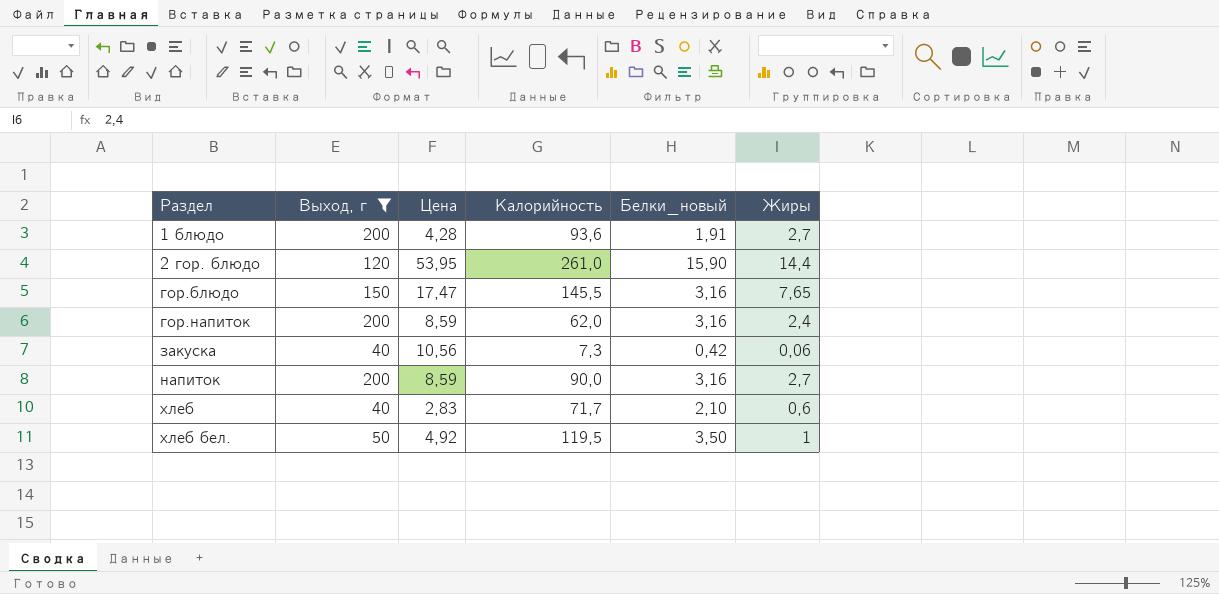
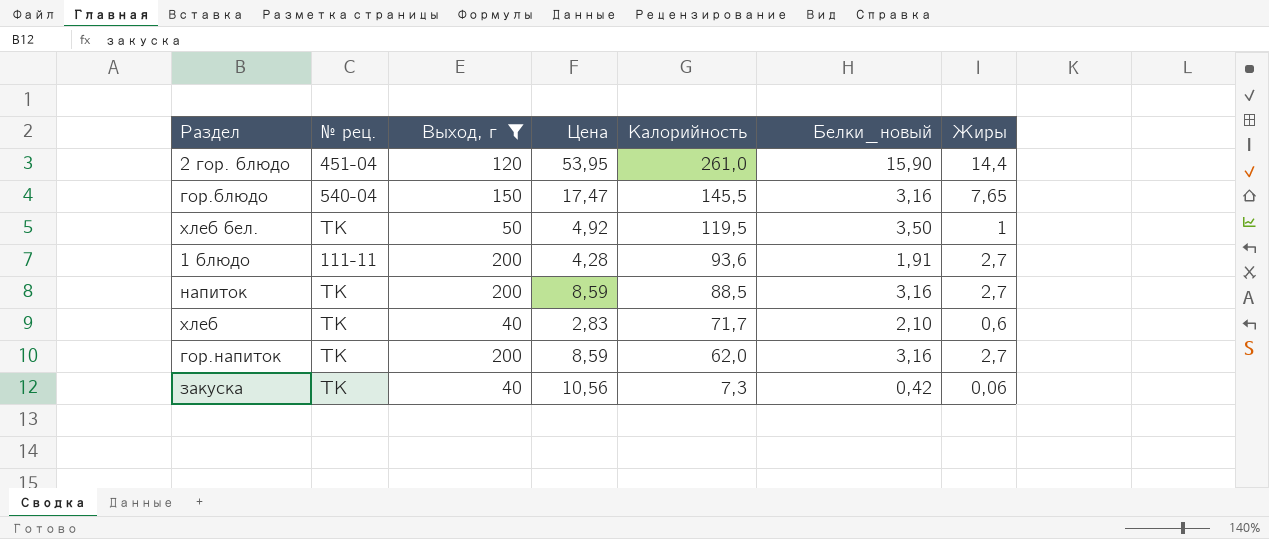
row order: Раздел ascending -> Калорийность descending
column № рец. | position: none -> 2
напиток | Калорийность: 90,0 -> 88,5
гор.напиток | Жиры: 2,4 -> 2,7

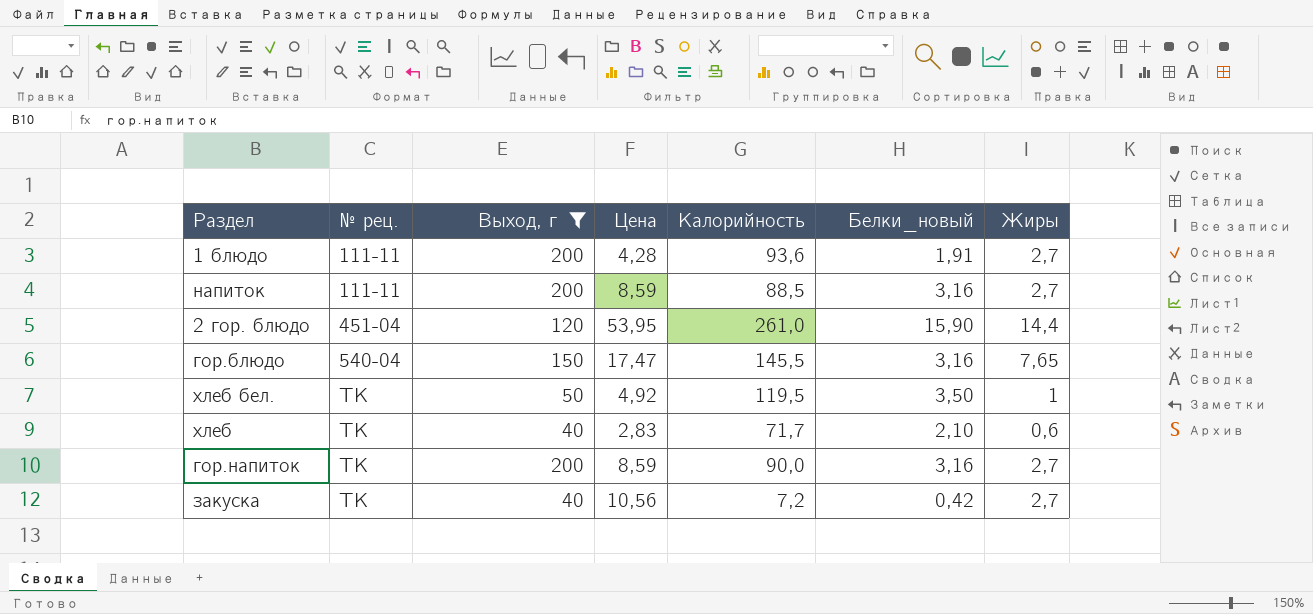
row order: Калорийность descending -> № рец. ascending
напиток | № рец.: ТК -> 111-11
гор.напиток | Калорийность: 62,0 -> 90,0
закуска | Калорийность: 7,3 -> 7,2
закуска | Жиры: 0,06 -> 2,7

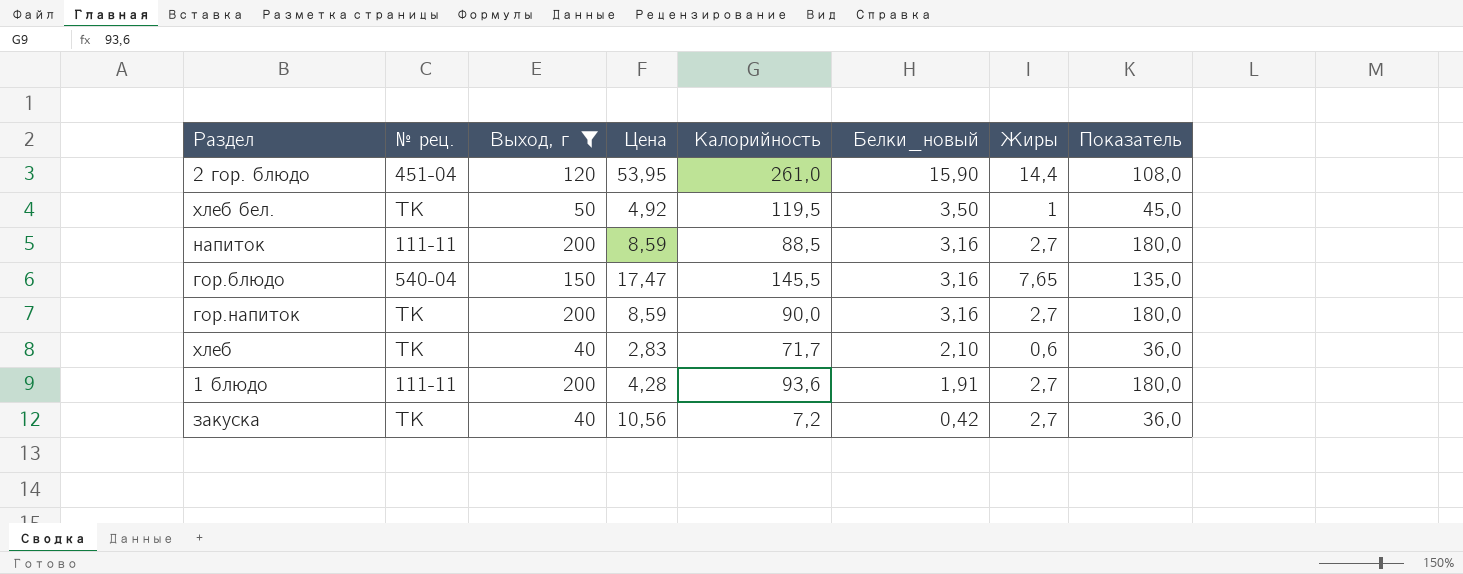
row order: № рец. ascending -> Белки_новый descending
column Показатель | formula: none -> [Выход, г] * 0,9

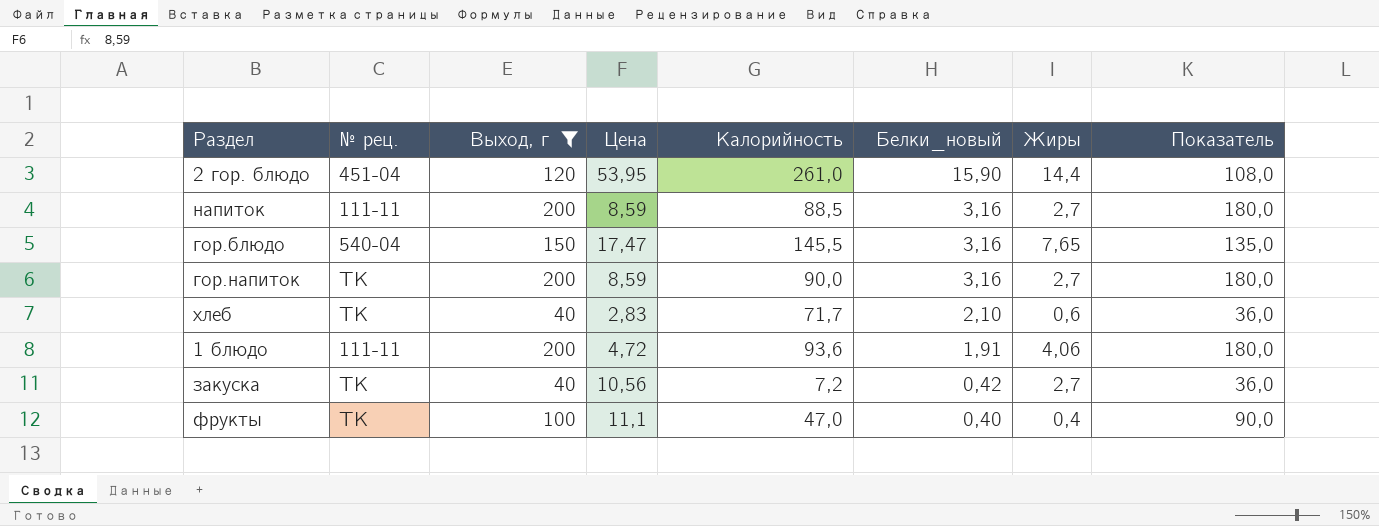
row хлеб бел.: ТК | 50 | 4,92 | 119,5 | 3,50 | 1 | 45,0 -> none
1 блюдо | Цена: 4,28 -> 4,72
1 блюдо | Жиры: 2,7 -> 4,06
row фрукты: none -> ТК | 100 | 11,1 | 47,0 | 0,40 | 0,4 | 90,0

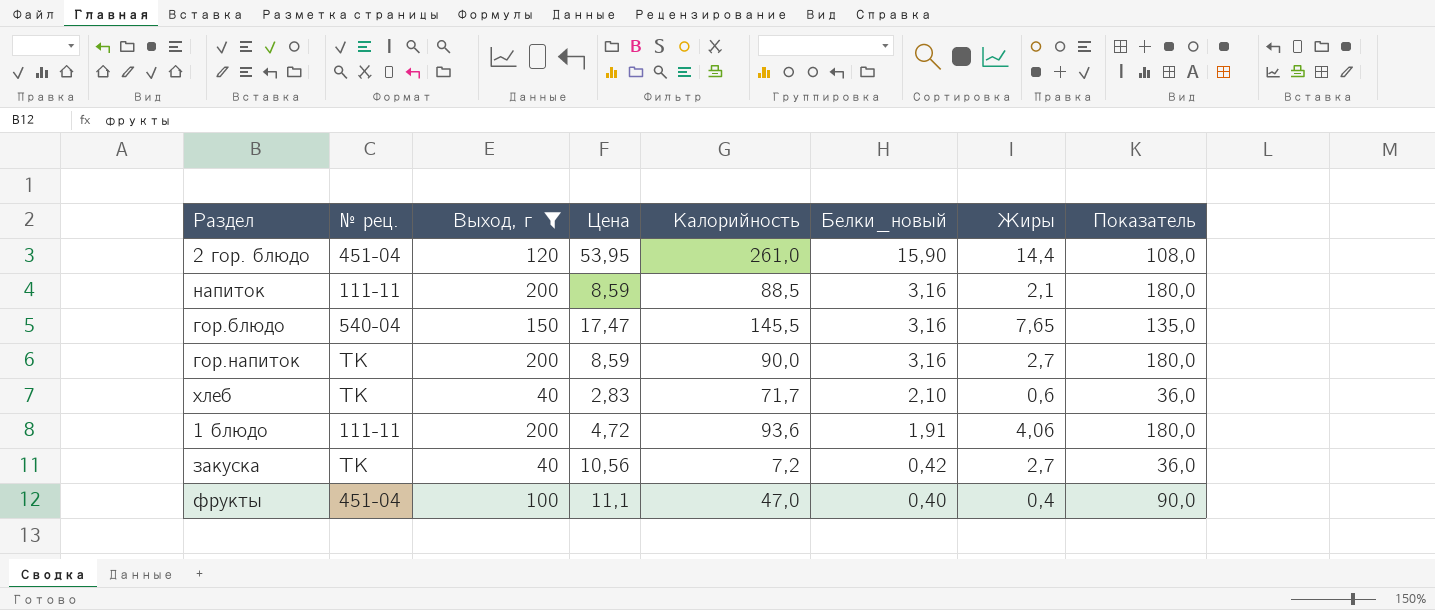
напиток | Жиры: 2,7 -> 2,1
фрукты | № рец.: ТК -> 451-04

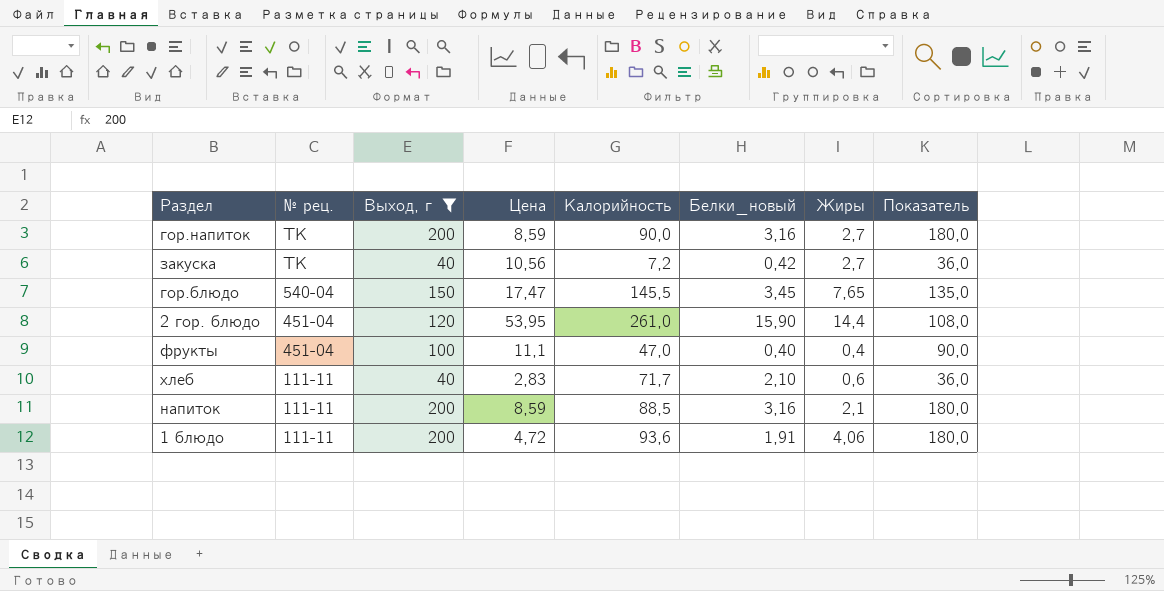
row order: Белки_новый descending -> № рец. descending
гор.блюдо | Белки_новый: 3,16 -> 3,45
хлеб | № рец.: ТК -> 111-11

